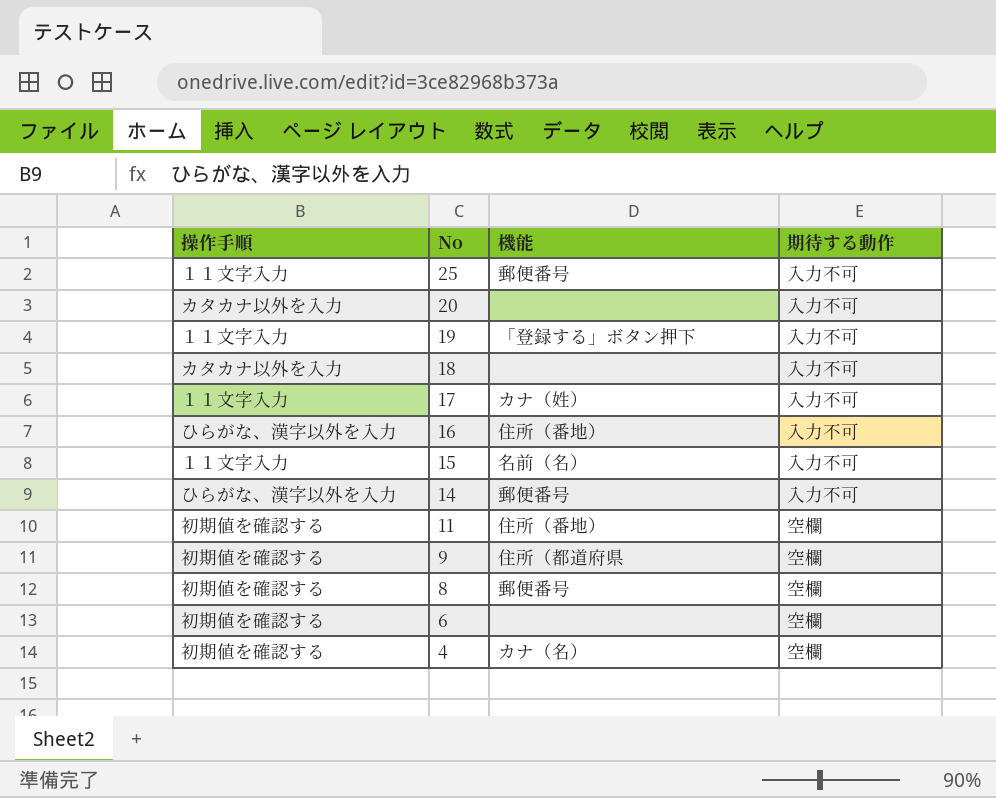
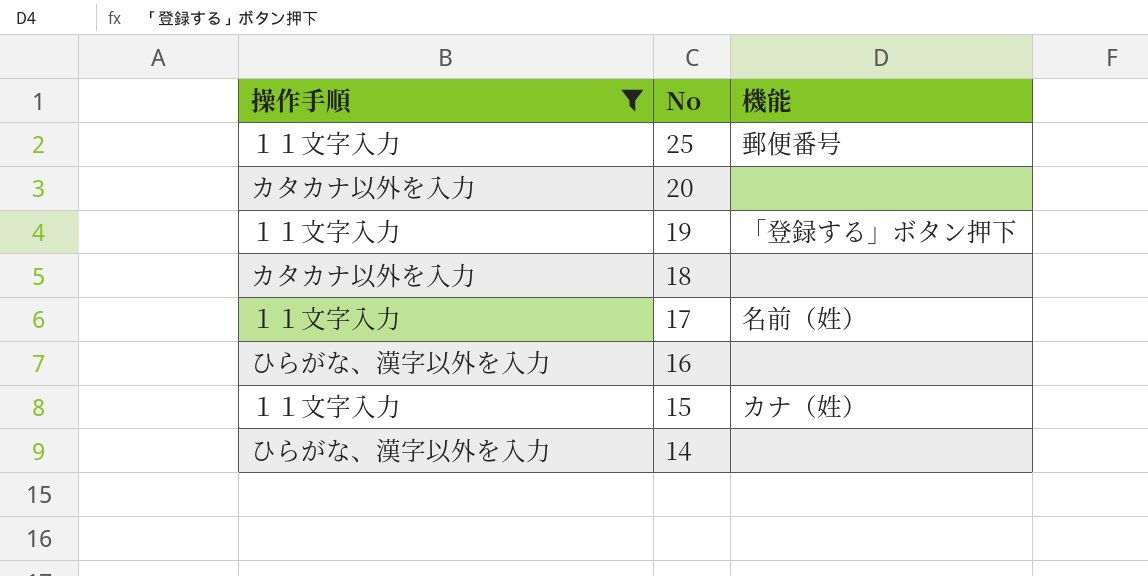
filter: none -> 操作手順 != 初期値を確認する
column 期待する動作 | position: 4 -> none
17 | 機能: カナ（姓） -> 名前（姓）
16 | 機能: 住所（番地） -> none
15 | 機能: 名前（名） -> カナ（姓）
14 | 機能: 郵便番号 -> none

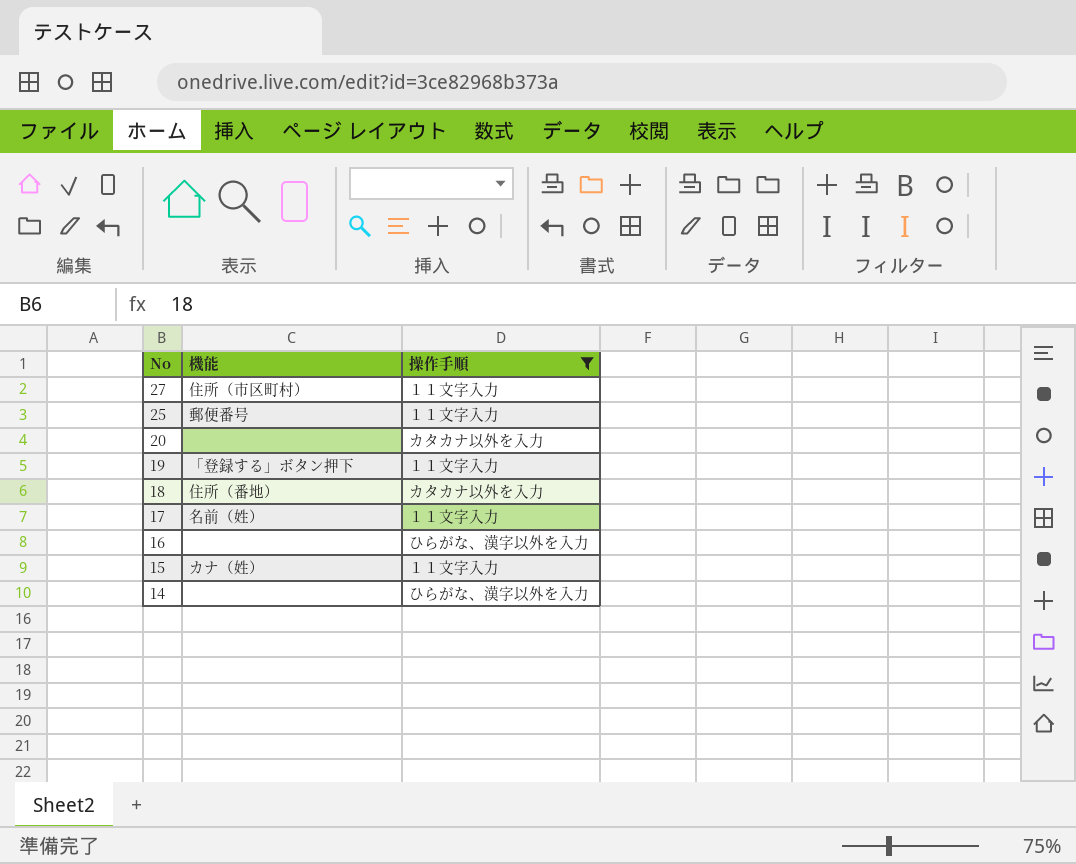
column 操作手順 | position: 1 -> 3
row 27: none -> 住所（市区町村） | １１文字入力
18 | 機能: none -> 住所（番地）

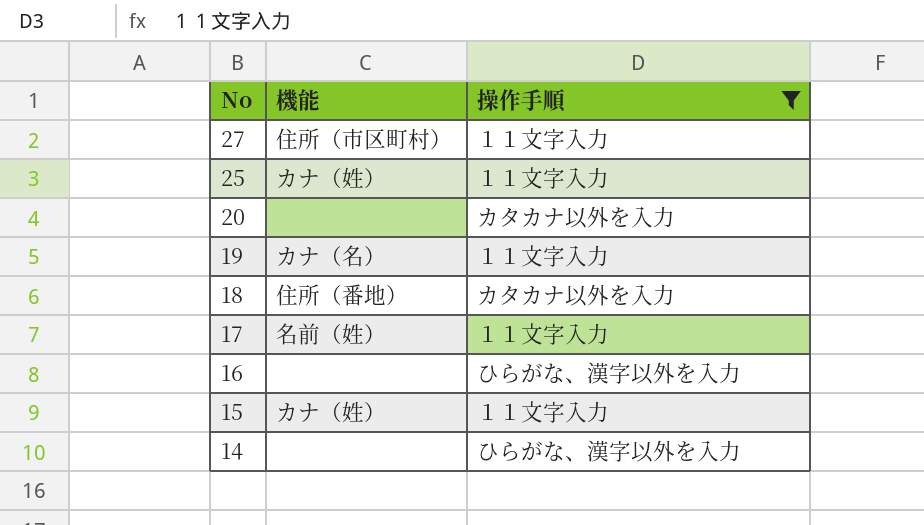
25 | 機能: 郵便番号 -> カナ（姓）
19 | 機能: 「登録する」ボタン押下 -> カナ（名）

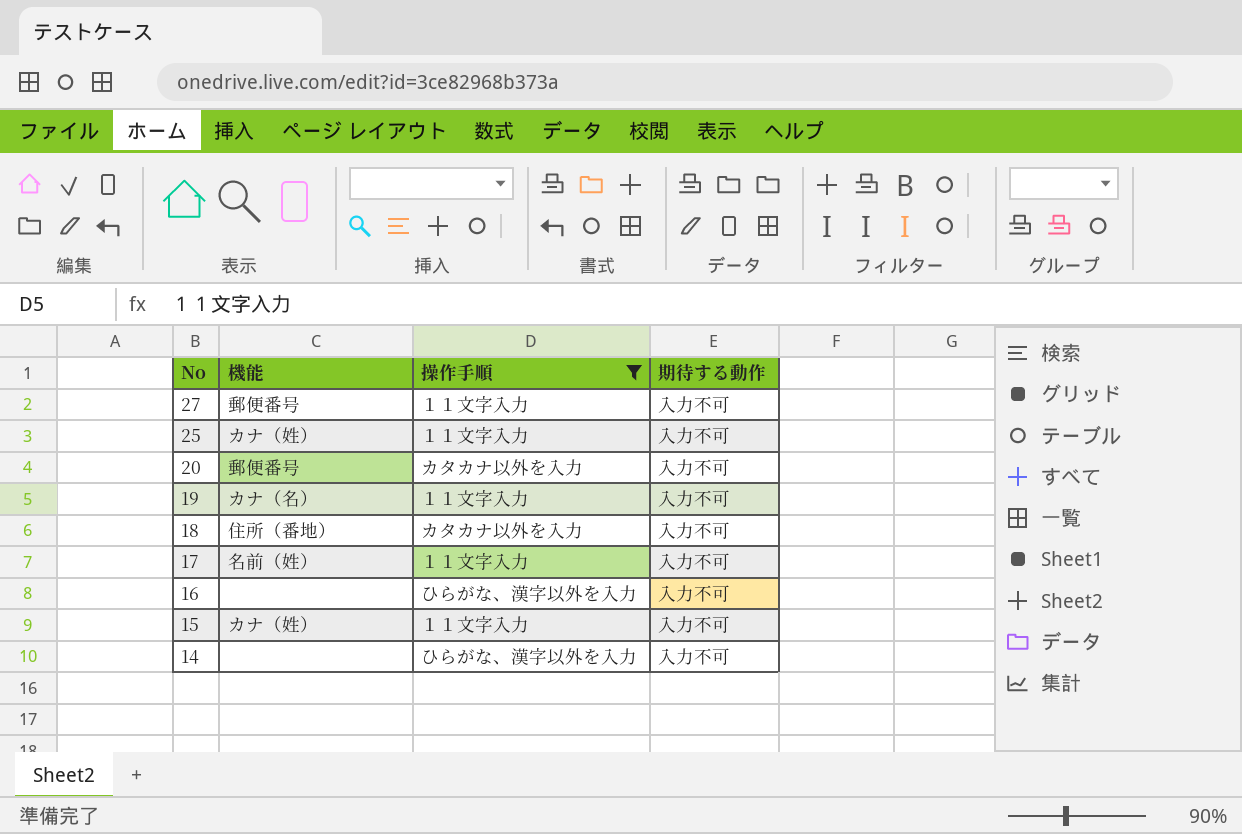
column 期待する動作 | position: none -> 4
27 | 機能: 住所（市区町村） -> 郵便番号
20 | 機能: none -> 郵便番号

